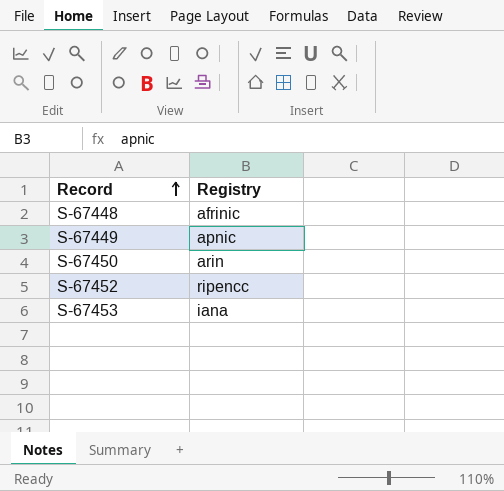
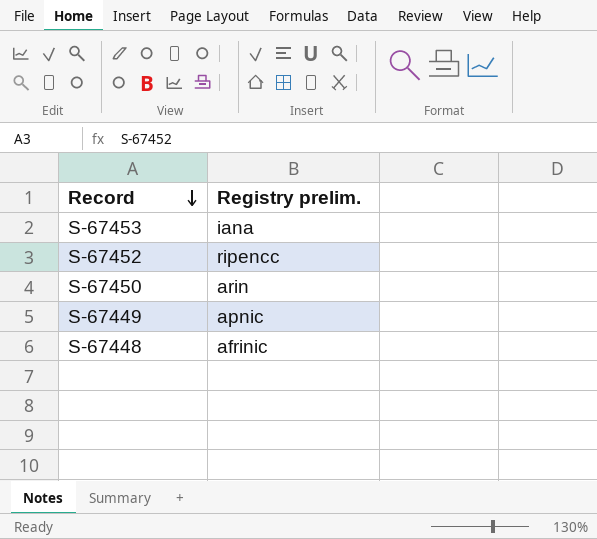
row order: Record ascending -> Record descending
column name: Registry -> Registry prelim.

